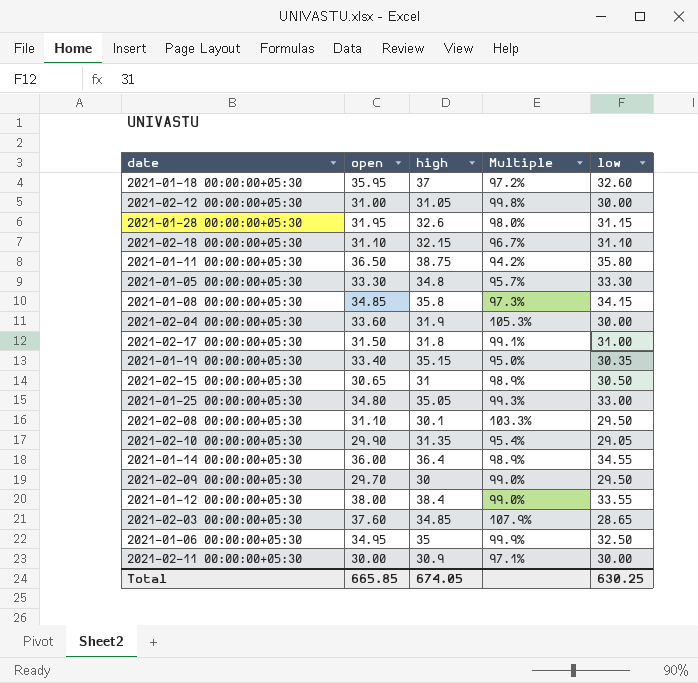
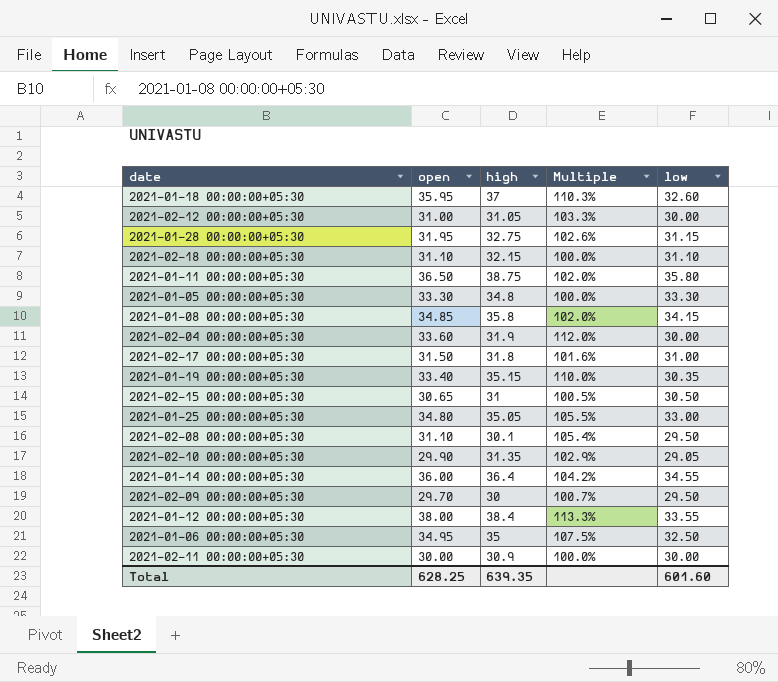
column Multiple | formula: [open] / [high] -> [open] / [low]
row 2021-02-03 00:00:00+05:30: 37.60 | 34.85 | 107.9% | 28.65 -> none
2021-01-28 00:00:00+05:30 | high: 32.6 -> 32.75
Total | open: 665.85 -> 628.25
Total | high: 674.05 -> 639.35
Total | low: 630.25 -> 601.60

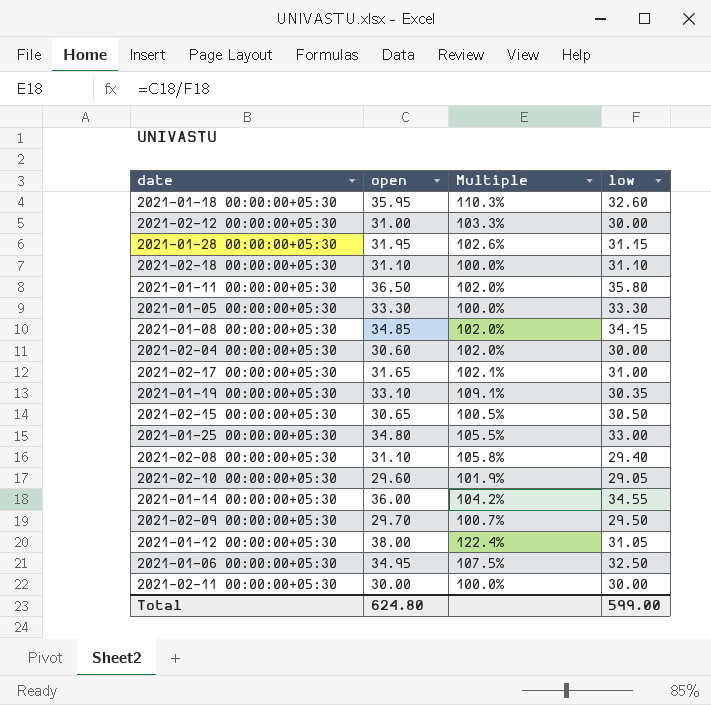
column high | position: 3 -> none
2021-02-04 00:00:00+05:30 | open: 33.60 -> 30.60
2021-02-04 00:00:00+05:30 | Multiple: 112.0% -> 102.0%
2021-02-17 00:00:00+05:30 | open: 31.50 -> 31.65
2021-02-17 00:00:00+05:30 | Multiple: 101.6% -> 102.1%
2021-01-19 00:00:00+05:30 | open: 33.40 -> 33.10
2021-01-19 00:00:00+05:30 | Multiple: 110.0% -> 109.1%
2021-02-08 00:00:00+05:30 | Multiple: 105.4% -> 105.8%
2021-02-08 00:00:00+05:30 | low: 29.50 -> 29.40
2021-02-10 00:00:00+05:30 | open: 29.90 -> 29.60
2021-02-10 00:00:00+05:30 | Multiple: 102.9% -> 101.9%
2021-01-12 00:00:00+05:30 | Multiple: 113.3% -> 122.4%
2021-01-12 00:00:00+05:30 | low: 33.55 -> 31.05
Total | open: 628.25 -> 624.80
Total | low: 601.60 -> 599.00

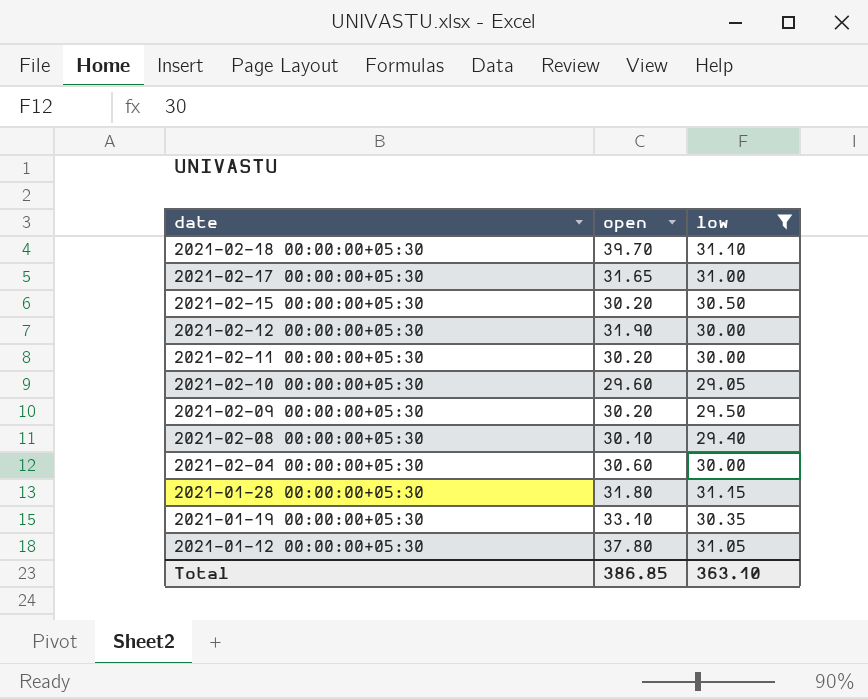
filter: none -> low <= 31.15
row order: none -> date descending
column Multiple | formula: [open] / [low] -> none
2021-02-18 00:00:00+05:30 | open: 31.10 -> 39.70
2021-02-15 00:00:00+05:30 | open: 30.65 -> 30.20
2021-02-12 00:00:00+05:30 | open: 31.00 -> 31.90
2021-02-11 00:00:00+05:30 | open: 30.00 -> 30.20
2021-02-09 00:00:00+05:30 | open: 29.70 -> 30.20
2021-02-08 00:00:00+05:30 | open: 31.10 -> 30.10
2021-01-28 00:00:00+05:30 | open: 31.95 -> 31.80
2021-01-12 00:00:00+05:30 | open: 38.00 -> 37.80
Total | open: 624.80 -> 386.85
Total | low: 599.00 -> 363.10

